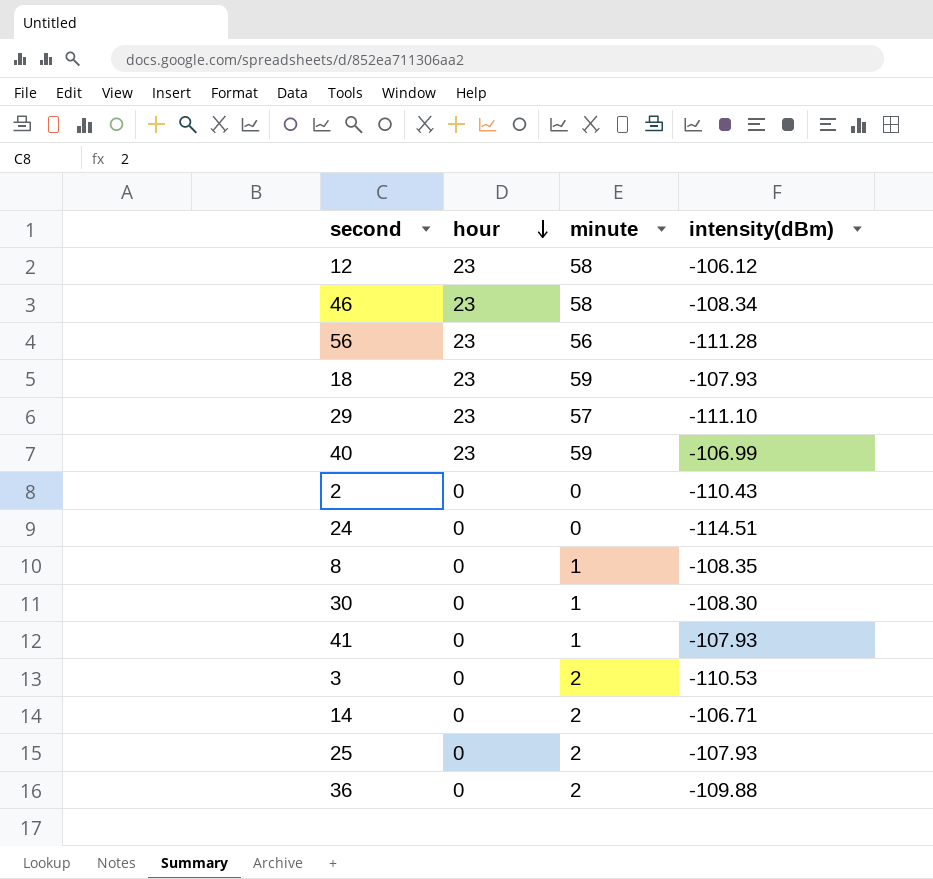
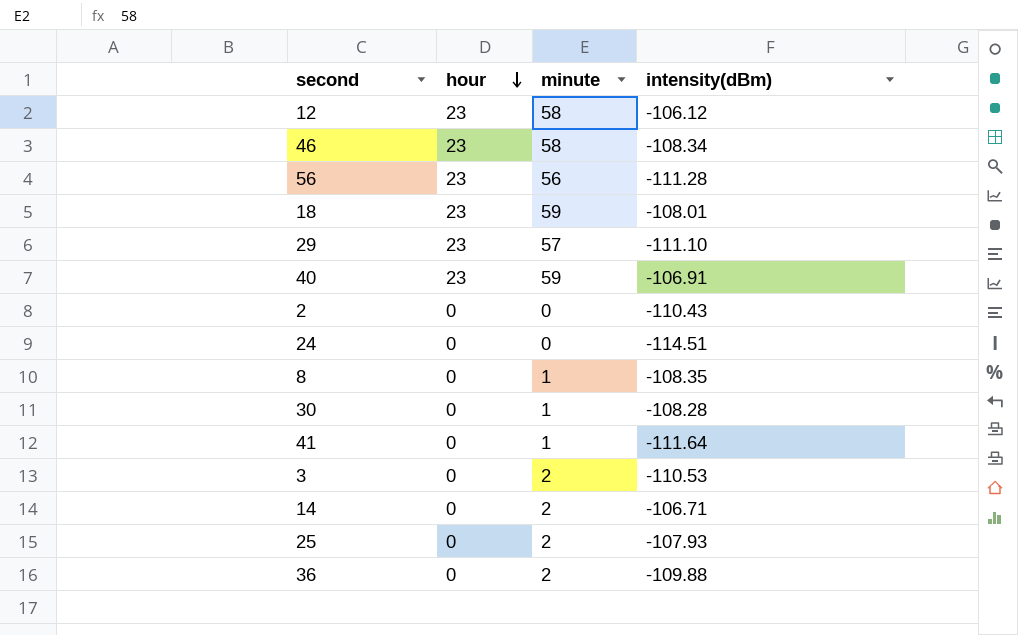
18 | intensity(dBm): -107.93 -> -108.01
40 | intensity(dBm): -106.99 -> -106.91
30 | intensity(dBm): -108.30 -> -108.28
41 | intensity(dBm): -107.93 -> -111.64

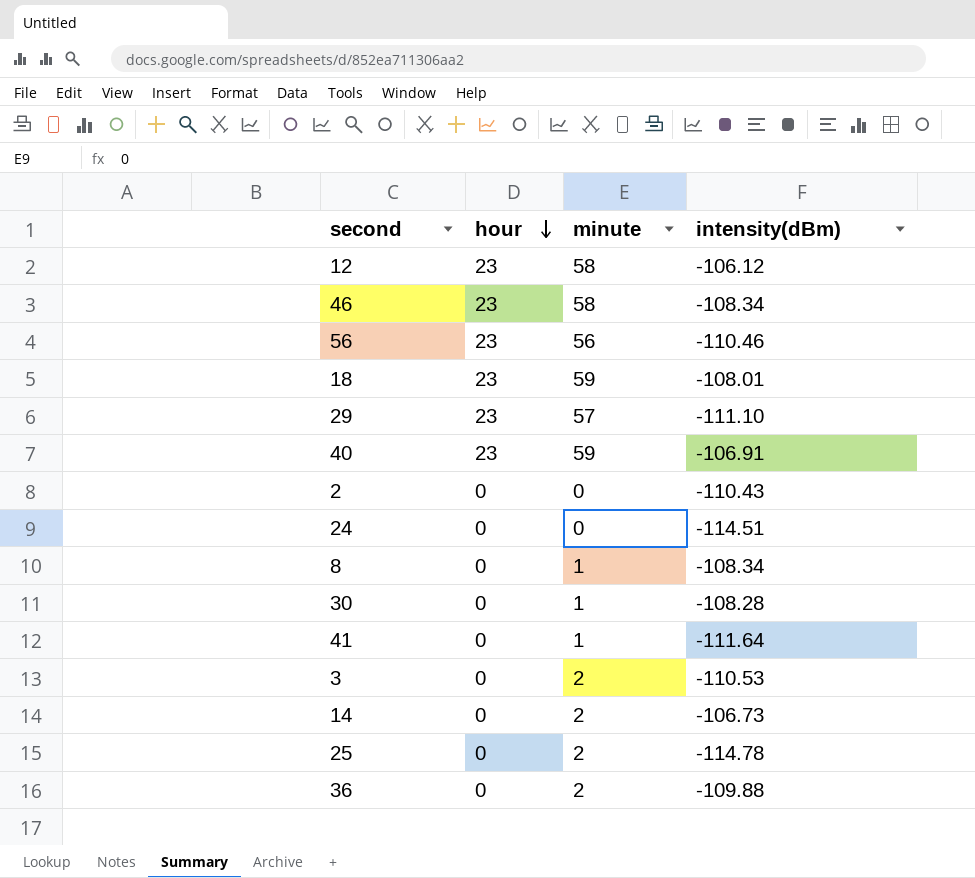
56 | intensity(dBm): -111.28 -> -110.46
8 | intensity(dBm): -108.35 -> -108.34
14 | intensity(dBm): -106.71 -> -106.73
25 | intensity(dBm): -107.93 -> -114.78

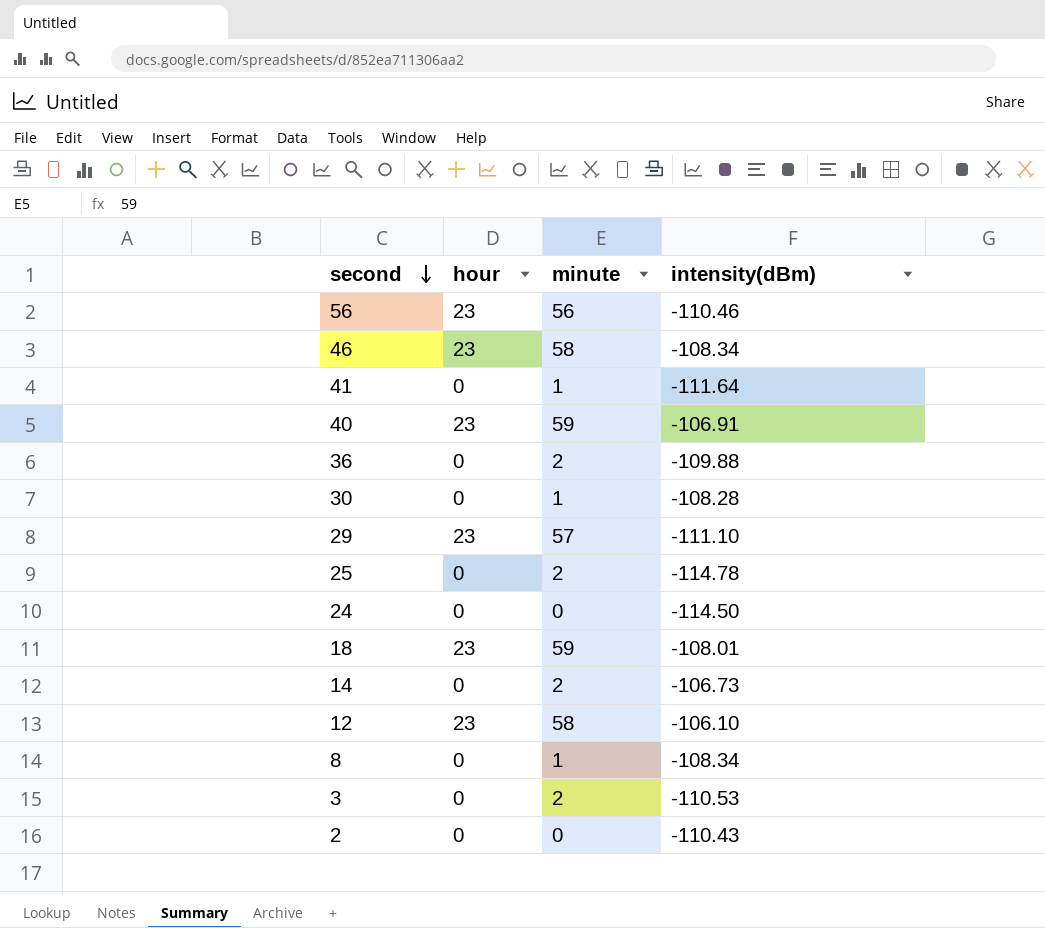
row order: hour descending -> second descending
24 | intensity(dBm): -114.51 -> -114.50
12 | intensity(dBm): -106.12 -> -106.10

